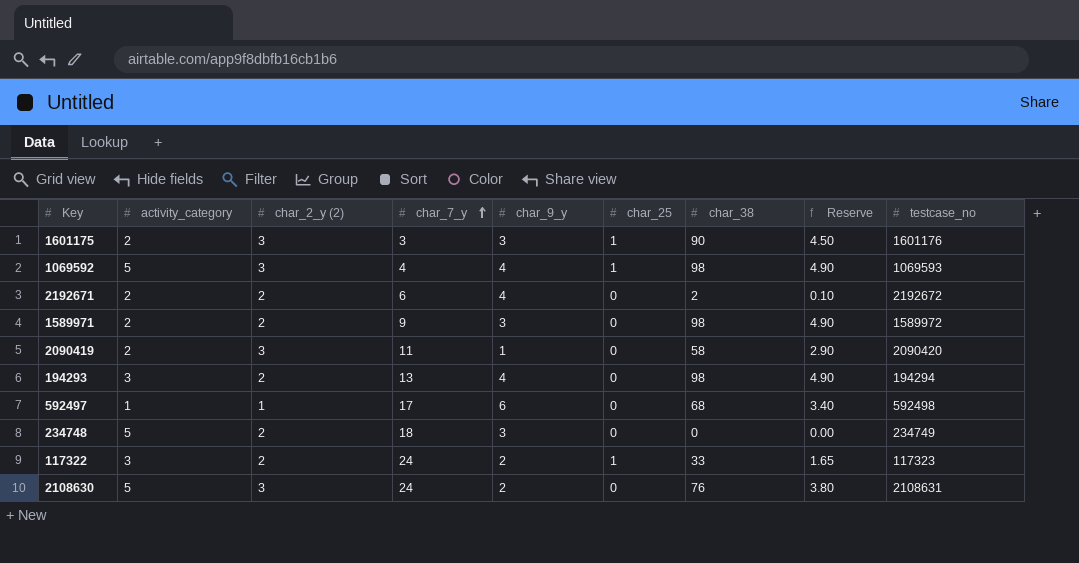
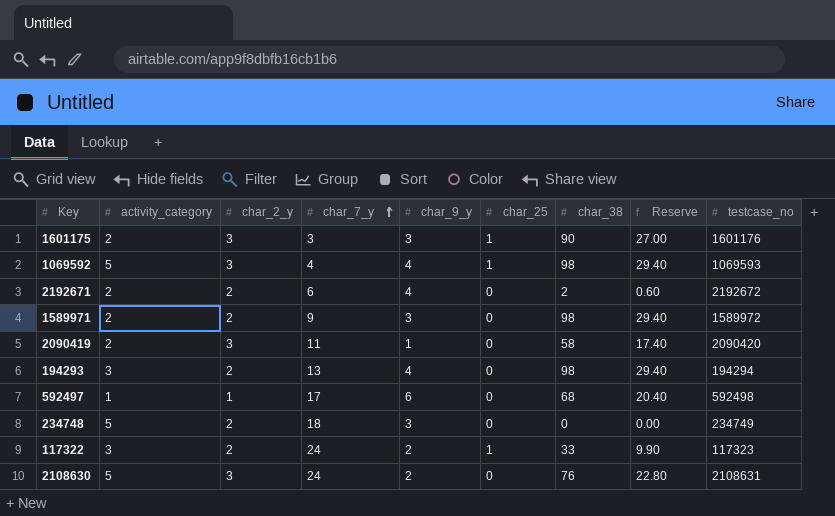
column name: char_2_y (2) -> char_2_y
column Reserve | formula: [char_38] * 0.05 -> [char_38] * 0.3

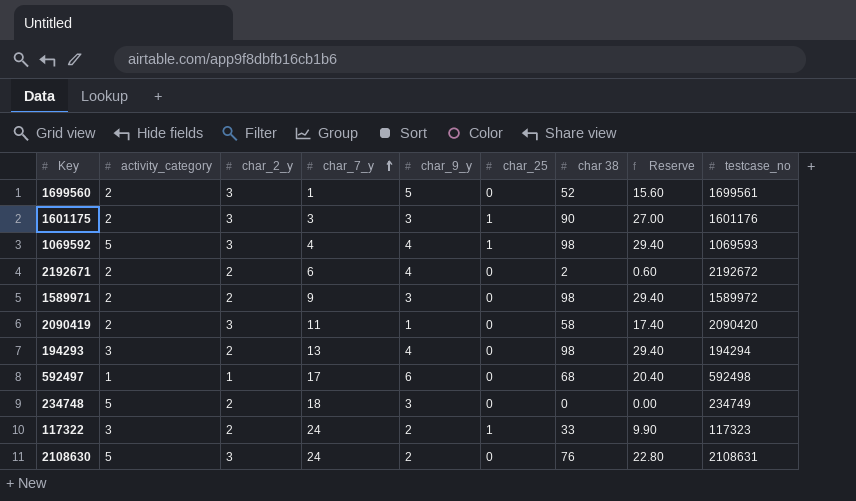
column name: char_38 -> char 38
row 1699560: none -> 2 | 3 | 1 | 5 | 0 | 52 | 15.60 | 1699561

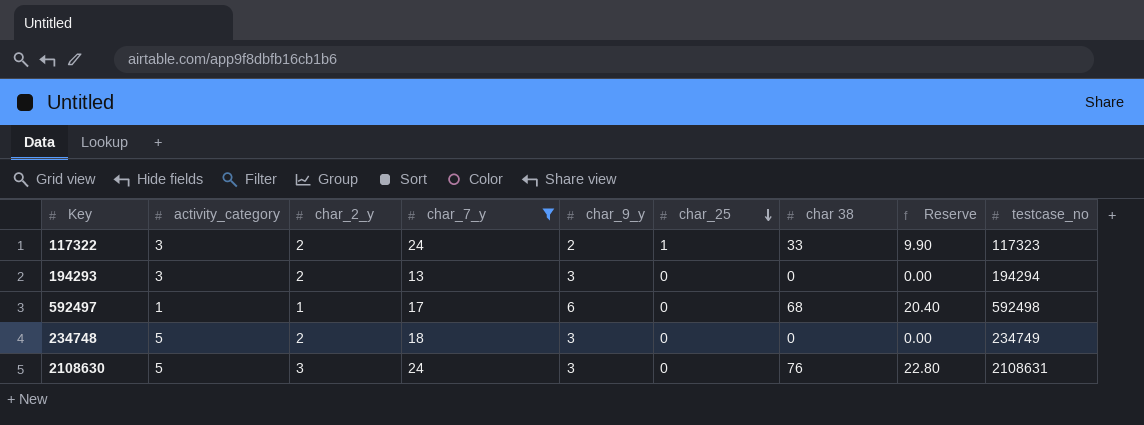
filter: none -> char_7_y >= 13
row order: char_7_y ascending -> char_25 descending
194293 | char_9_y: 4 -> 3
194293 | char 38: 98 -> 0
194293 | Reserve: 29.40 -> 0.00
2108630 | char_9_y: 2 -> 3

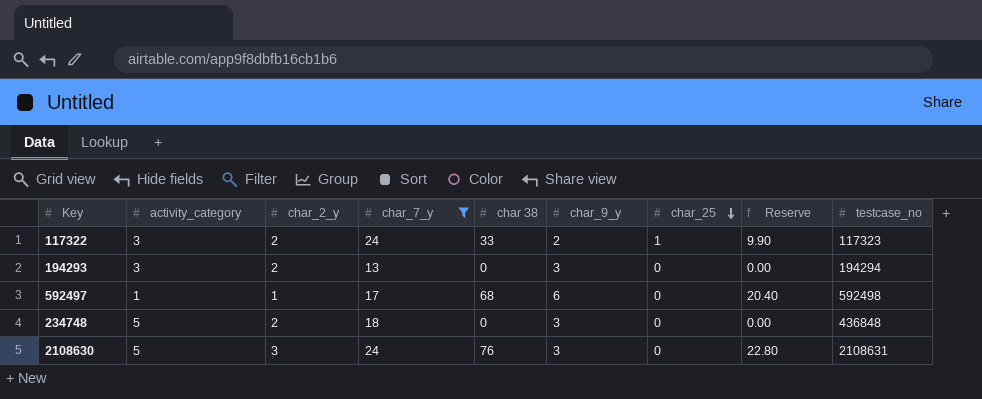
column char 38 | position: 7 -> 5
234748 | testcase_no: 234749 -> 436848

